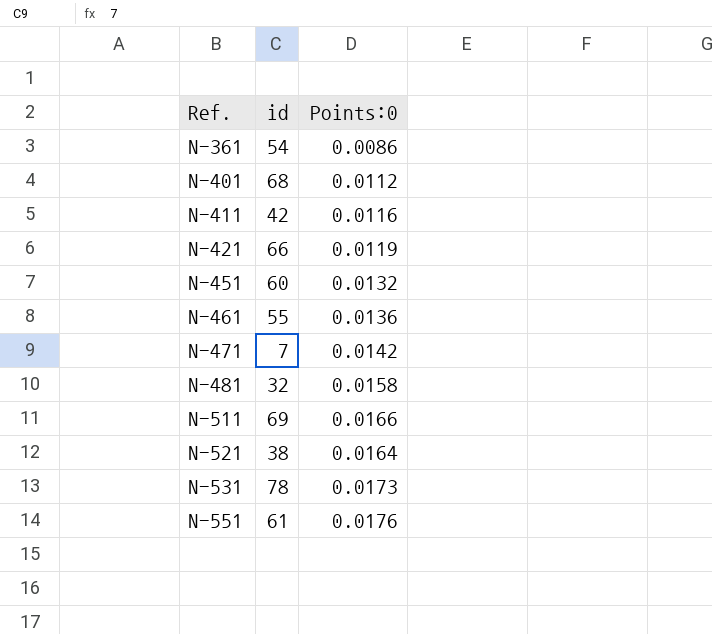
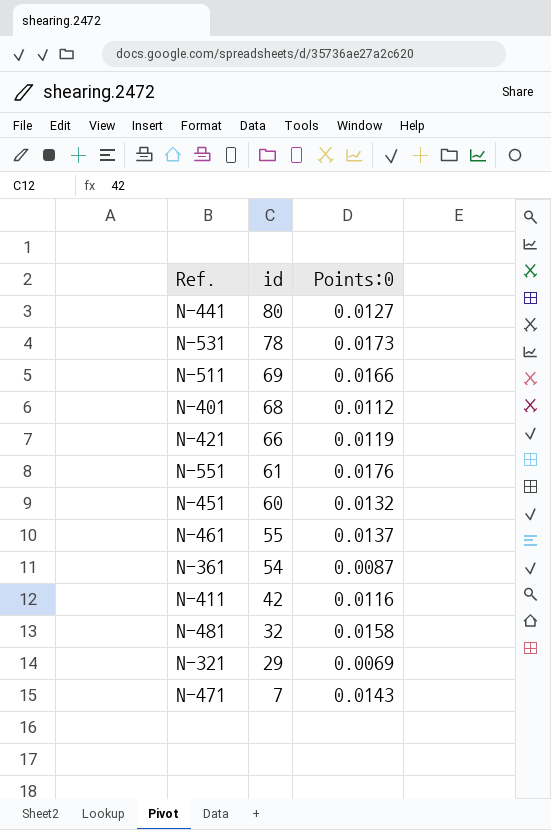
row order: Ref. ascending -> id descending
row N-521: 38 | 0.0164 -> none
row N-441: none -> 80 | 0.0127
N-461 | Points:0: 0.0136 -> 0.0137
N-361 | Points:0: 0.0086 -> 0.0087
row N-321: none -> 29 | 0.0069
N-471 | Points:0: 0.0142 -> 0.0143

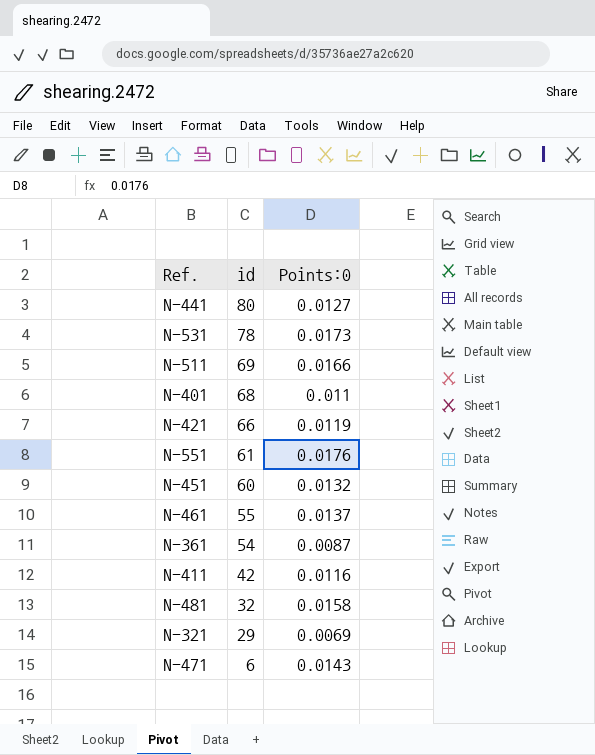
N-401 | Points:0: 0.0112 -> 0.011
N-471 | id: 7 -> 6

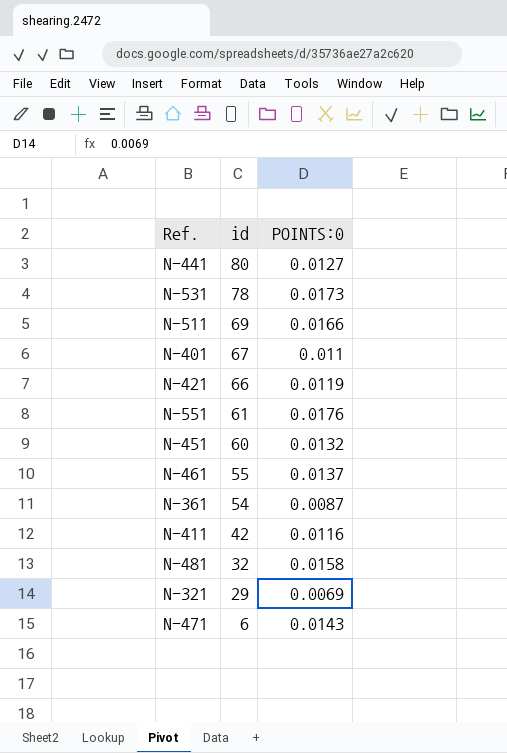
column name: Points:0 -> POINTS:0
N-401 | id: 68 -> 67

